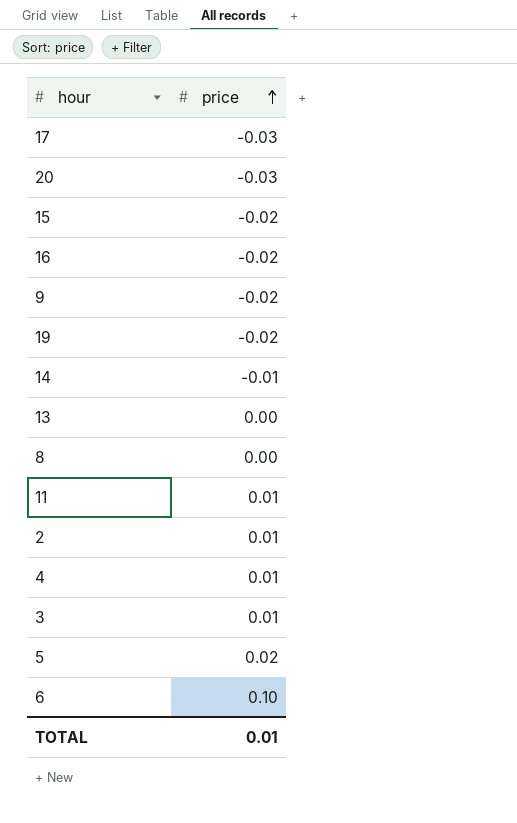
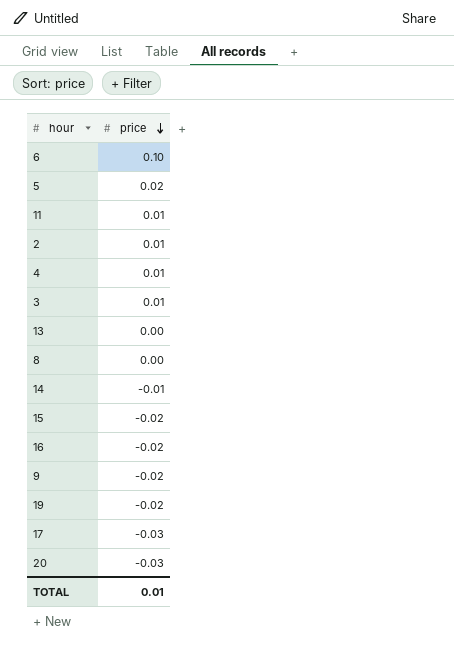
row order: price ascending -> price descending

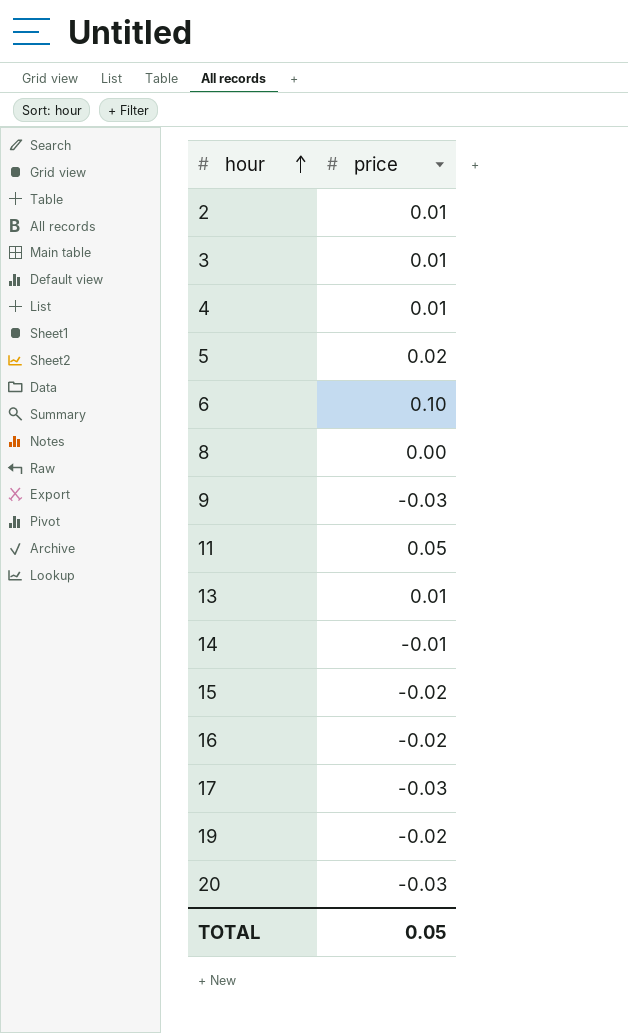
row order: price descending -> hour ascending
9 | price: -0.02 -> -0.03
11 | price: 0.01 -> 0.05
13 | price: 0.00 -> 0.01
TOTAL | price: 0.01 -> 0.05

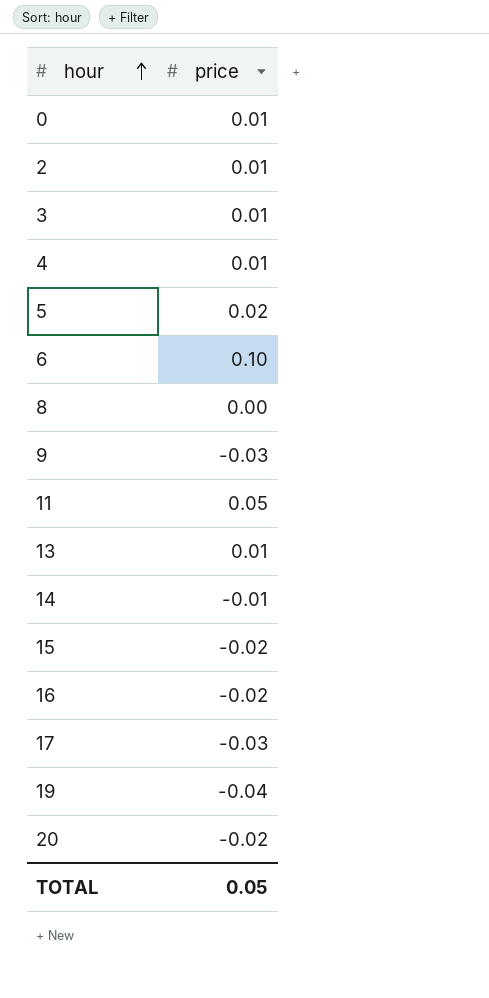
row 0: none -> 0.01
19 | price: -0.02 -> -0.04
20 | price: -0.03 -> -0.02

